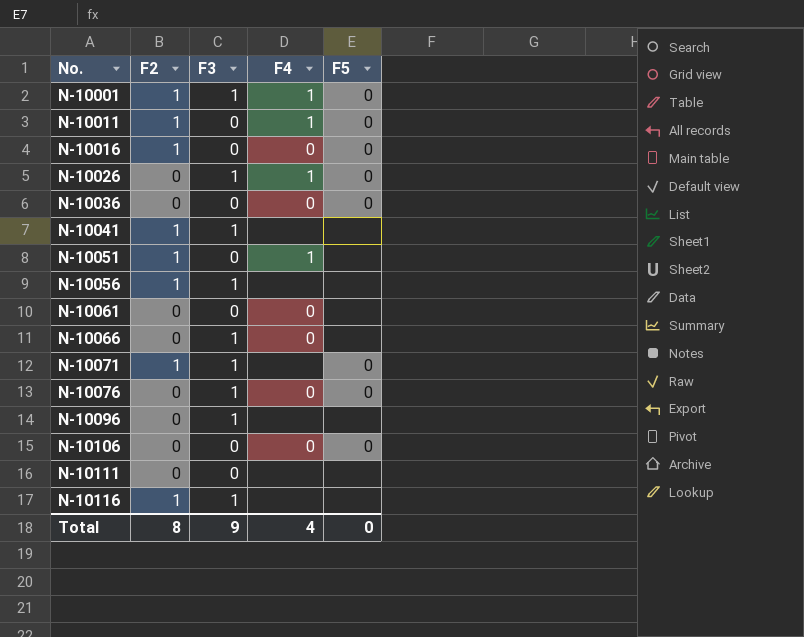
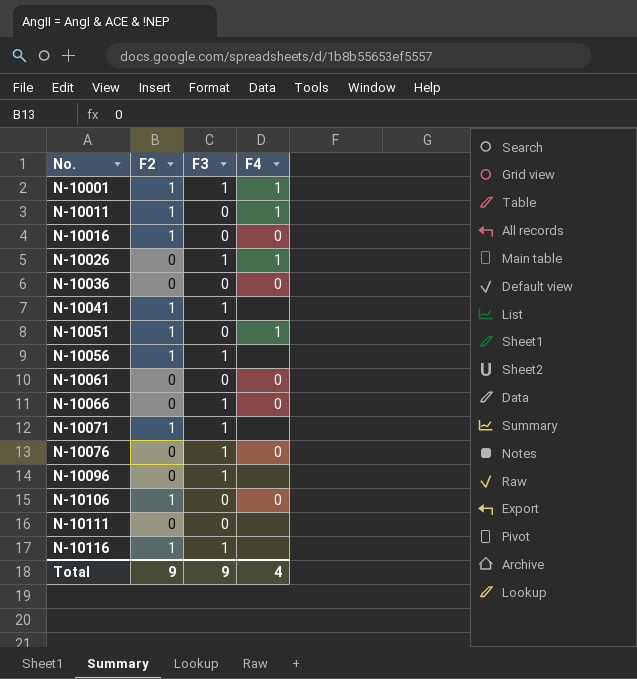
column F5 | position: 5 -> none
N-10106 | F2: 0 -> 1
Total | F2: 8 -> 9

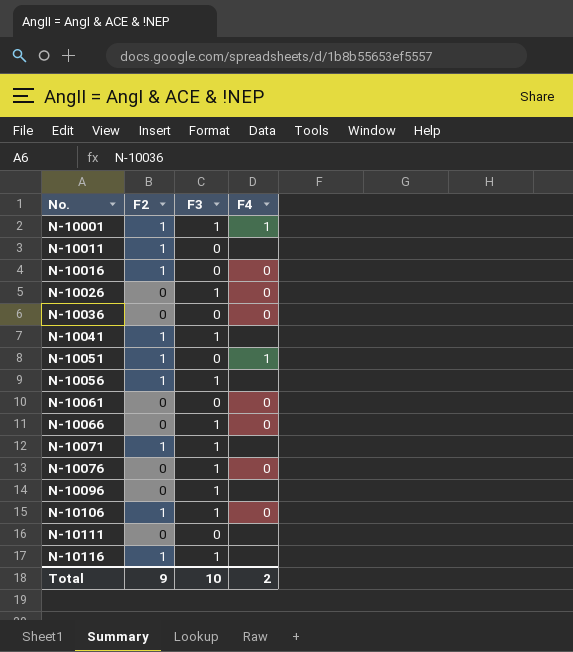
N-10011 | F4: 1 -> none
N-10026 | F4: 1 -> 0
N-10106 | F3: 0 -> 1
Total | F3: 9 -> 10
Total | F4: 4 -> 2

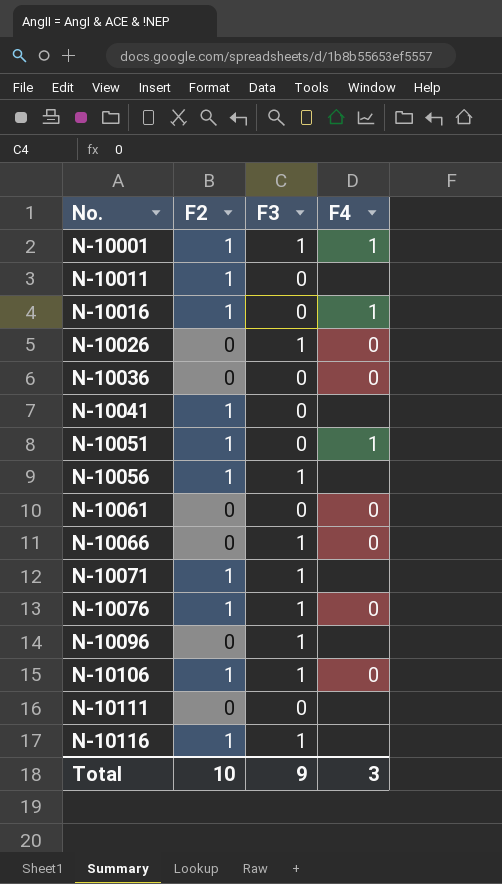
N-10016 | F4: 0 -> 1
N-10041 | F3: 1 -> 0
N-10076 | F2: 0 -> 1
Total | F2: 9 -> 10
Total | F3: 10 -> 9
Total | F4: 2 -> 3

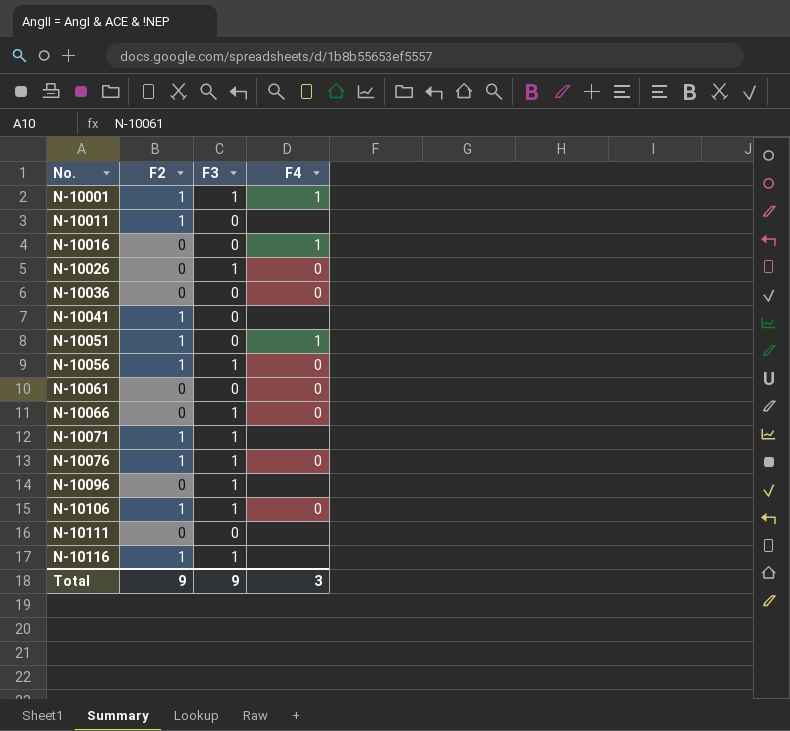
N-10016 | F2: 1 -> 0
N-10056 | F4: none -> 0
Total | F2: 10 -> 9

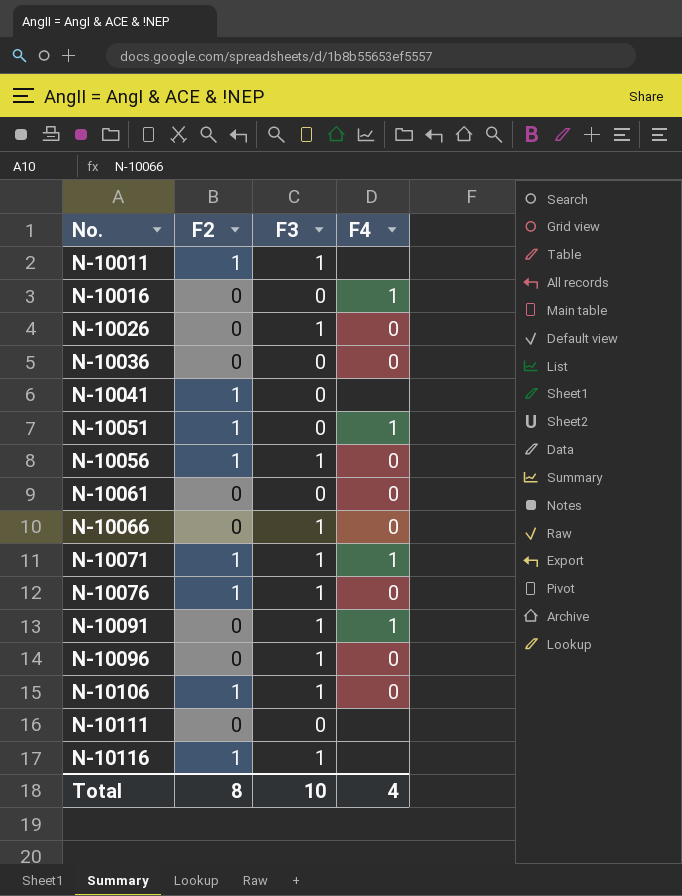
row N-10001: 1 | 1 | 1 -> none
N-10011 | F3: 0 -> 1
N-10071 | F4: none -> 1
row N-10091: none -> 0 | 1 | 1
N-10096 | F4: none -> 0
Total | F2: 9 -> 8
Total | F3: 9 -> 10
Total | F4: 3 -> 4

